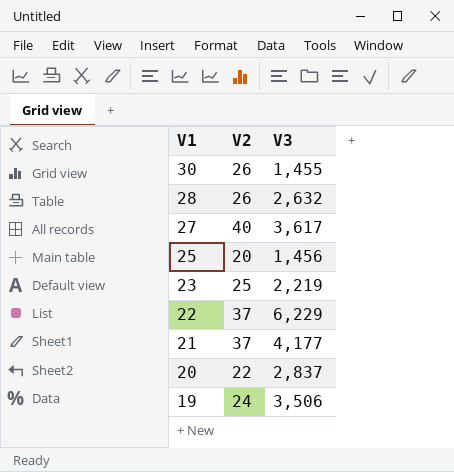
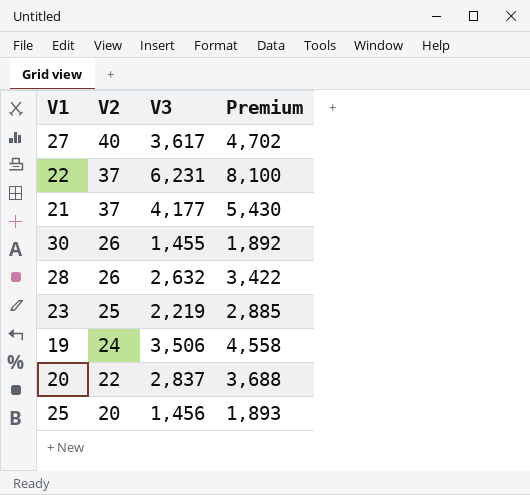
row order: V1 descending -> V2 descending
column Premium | formula: none -> [V3] * 1.3
22 | V3: 6,229 -> 6,231

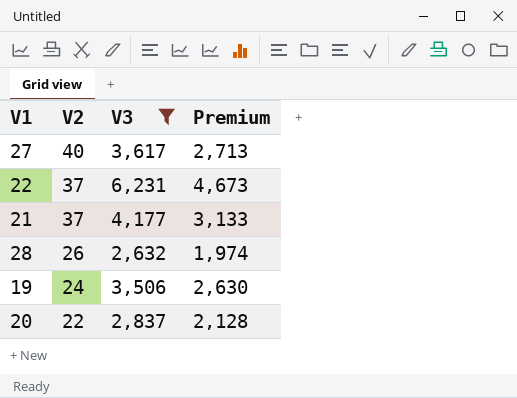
filter: none -> V3 >= 2,632
column Premium | formula: [V3] * 1.3 -> [V3] * 0.75

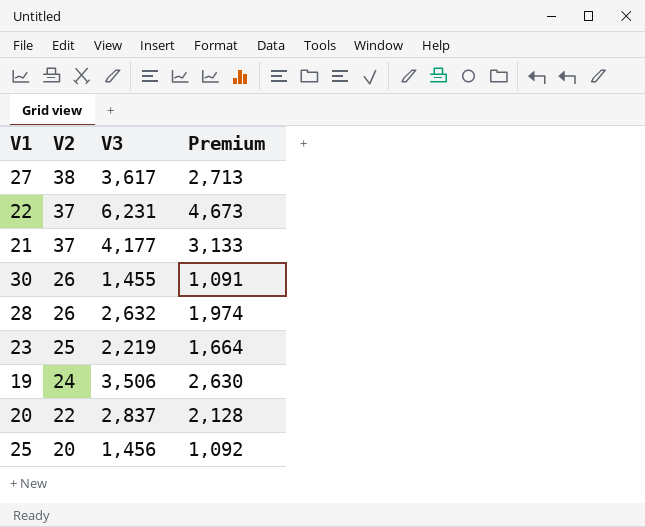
filter: V3 >= 2,632 -> none
27 | V2: 40 -> 38

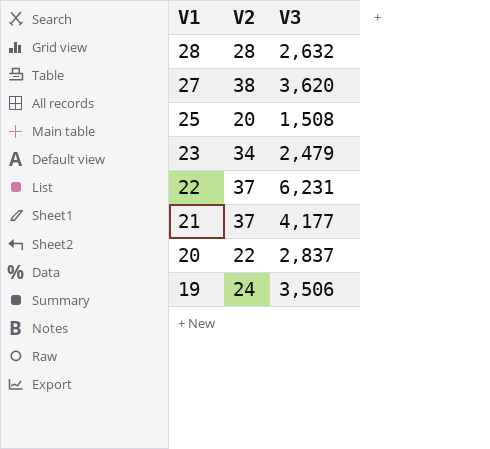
row order: V2 descending -> V1 descending
column Premium | formula: [V3] * 0.75 -> none
row 30: 26 | 1,455 | 1,091 -> none
28 | V2: 26 -> 28
27 | V3: 3,617 -> 3,620
25 | V3: 1,456 -> 1,508
23 | V2: 25 -> 34
23 | V3: 2,219 -> 2,479

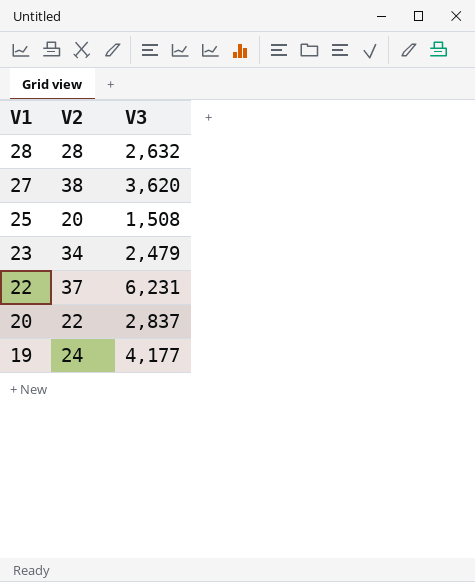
row 21: 37 | 4,177 -> none
19 | V3: 3,506 -> 4,177

